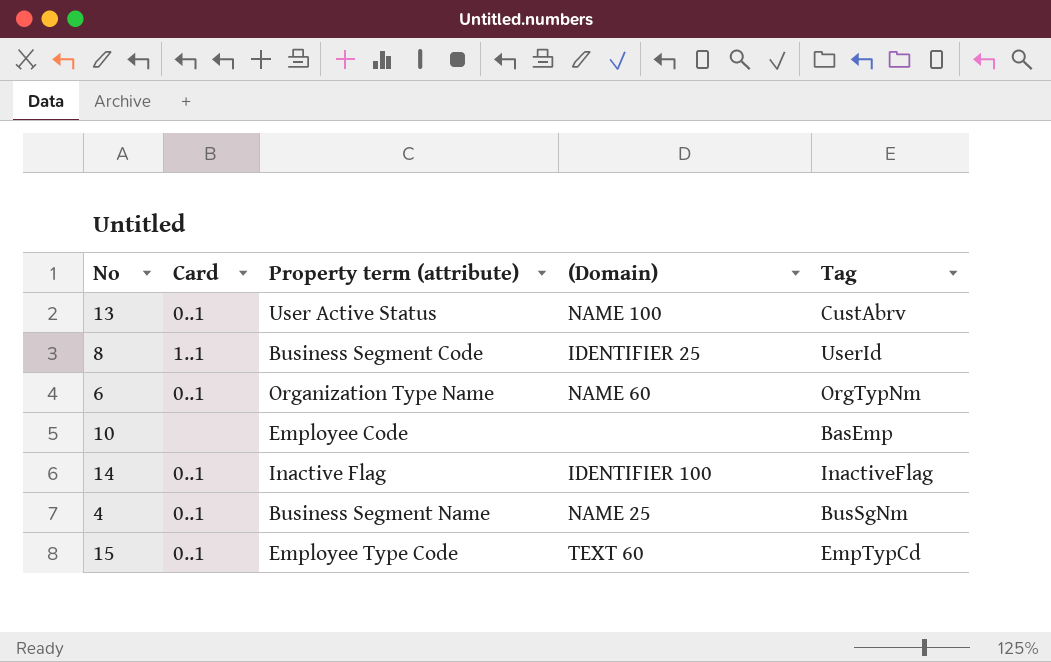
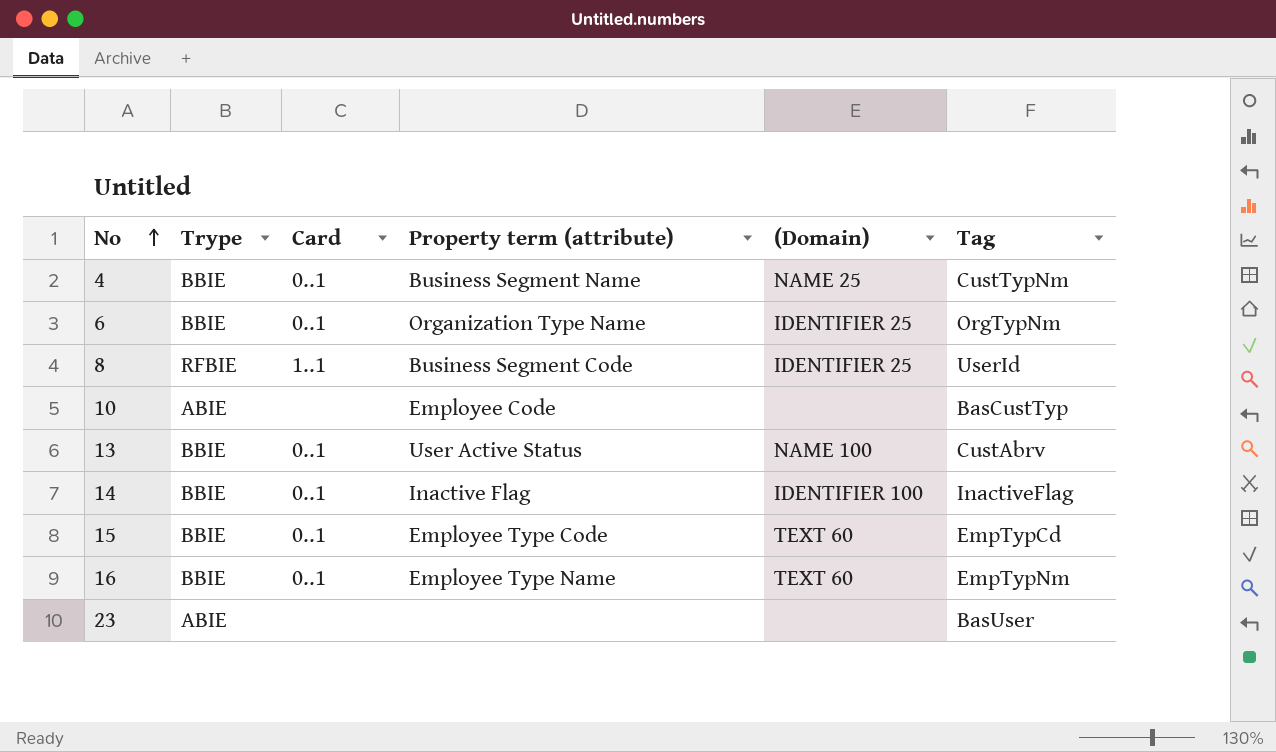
row order: none -> No ascending
column Trype | position: none -> 2
4 | Tag: BusSgNm -> CustTypNm
6 | (Domain): NAME 60 -> IDENTIFIER 25
10 | Tag: BasEmp -> BasCustTyp
row 16: none -> BBIE | 0..1 | Employee Type Name | TEXT 60 | EmpTypNm
row 23: none -> ABIE | none | none | none | BasUser

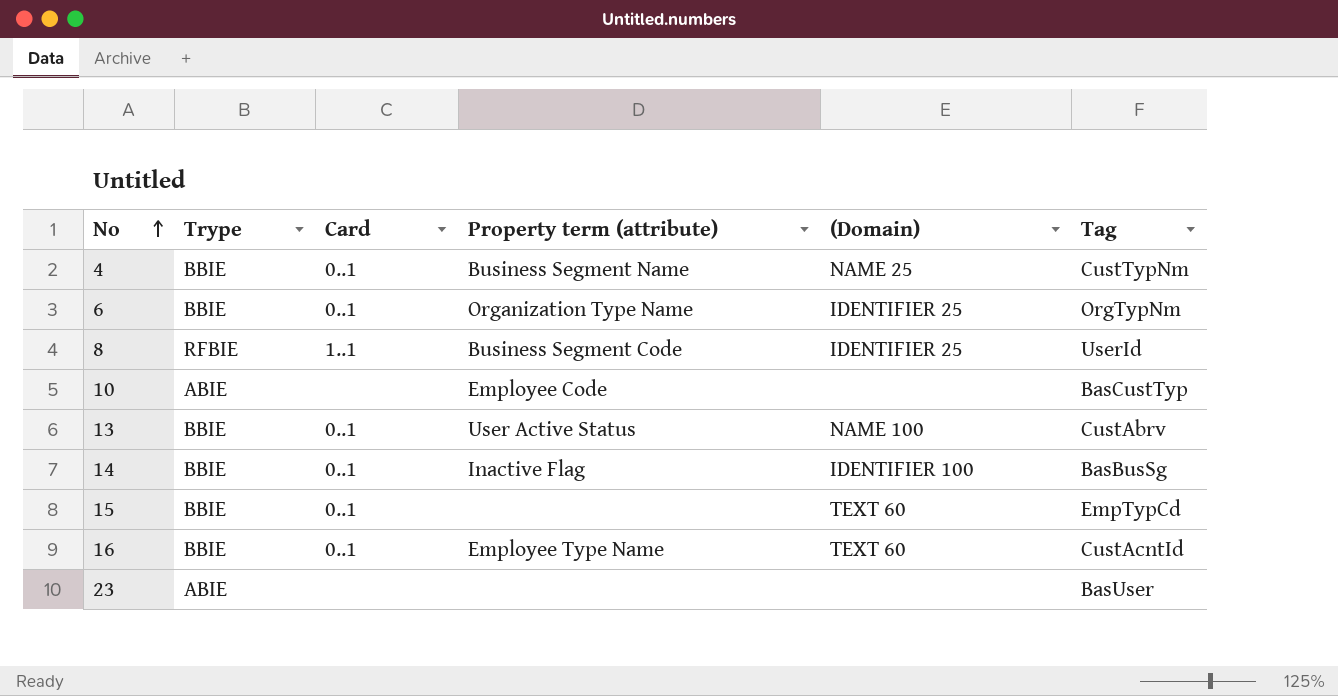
14 | Tag: InactiveFlag -> BasBusSg
15 | Property term (attribute): Employee Type Code -> none
16 | Tag: EmpTypNm -> CustAcntId

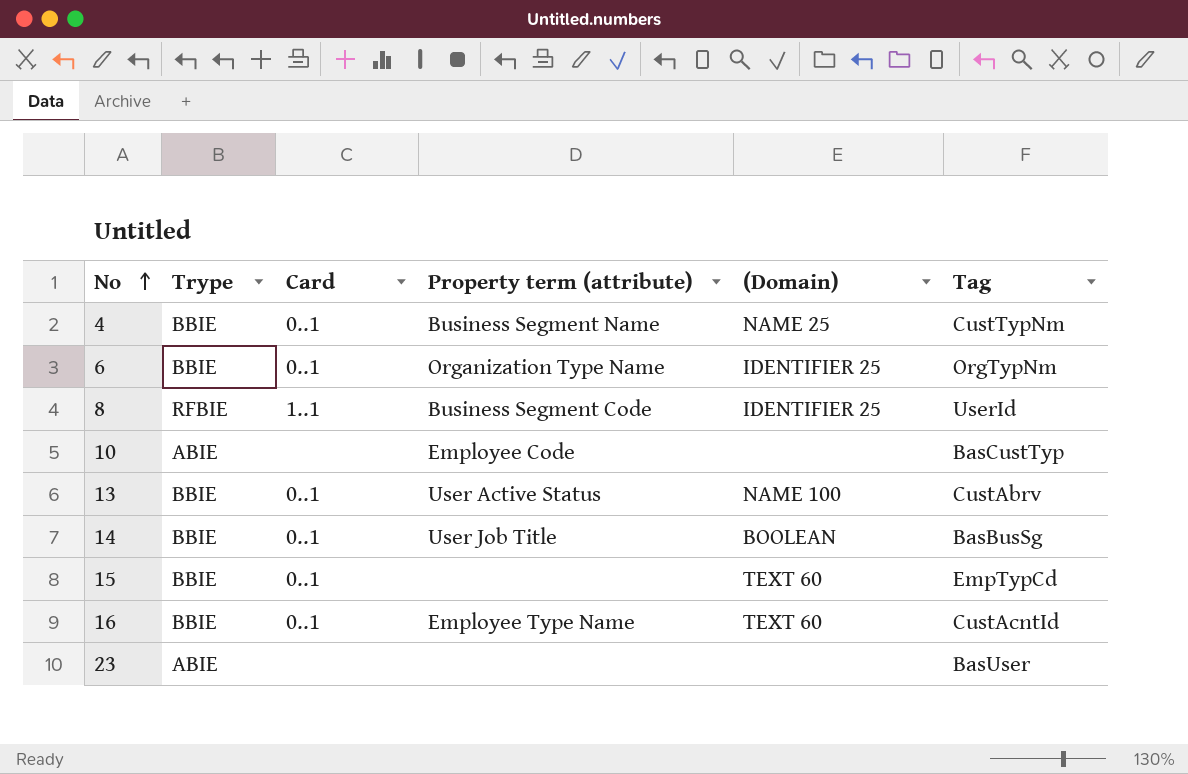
14 | Property term (attribute): Inactive Flag -> User Job Title
14 | (Domain): IDENTIFIER 100 -> BOOLEAN

